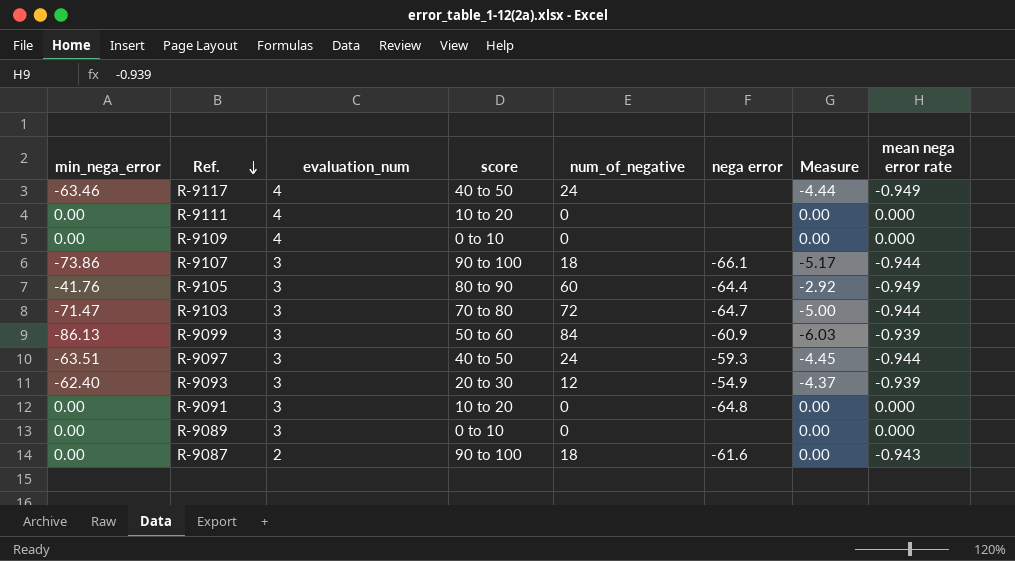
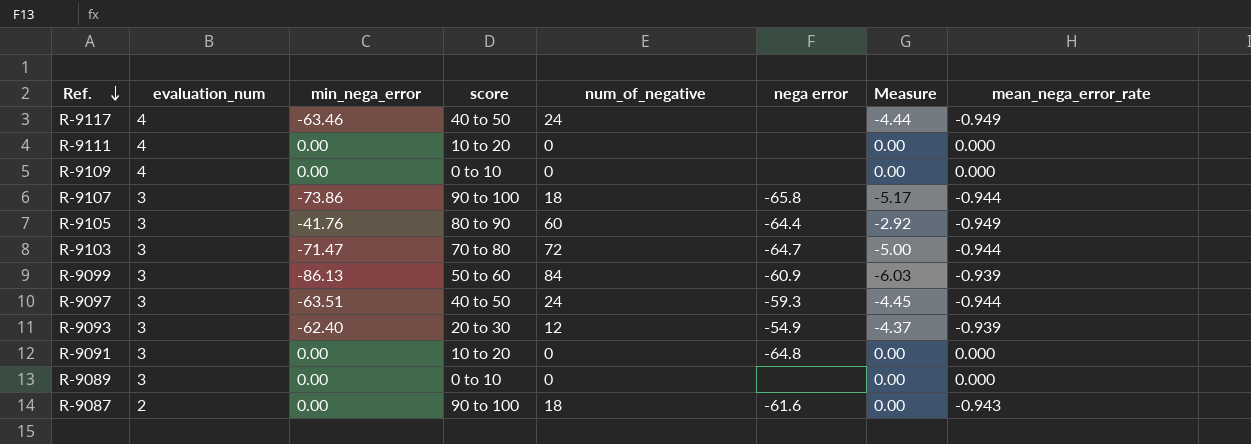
column min_nega_error | position: 1 -> 3
column name: mean nega error rate -> mean_nega_error_rate
R-9107 | nega error: -66.1 -> -65.8

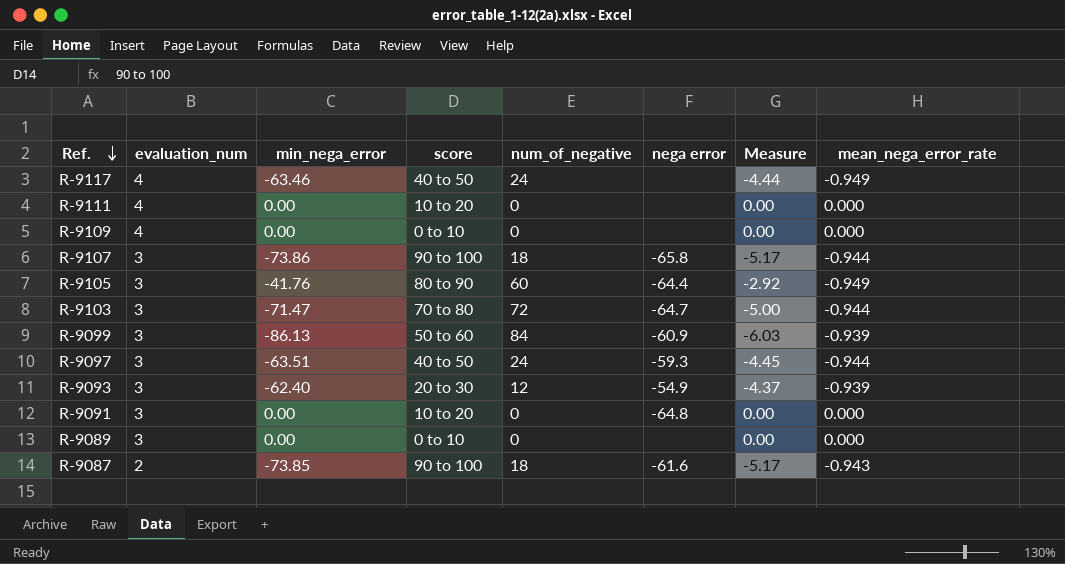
R-9087 | min_nega_error: 0.00 -> -73.85
R-9087 | Measure: 0.00 -> -5.17

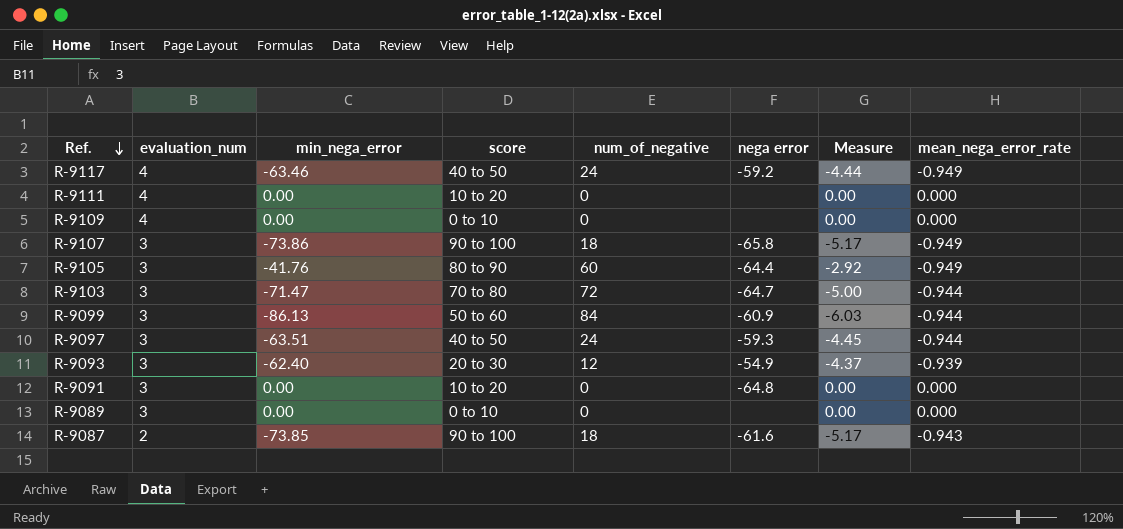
R-9117 | nega error: none -> -59.2
R-9107 | mean_nega_error_rate: -0.944 -> -0.949
R-9099 | mean_nega_error_rate: -0.939 -> -0.944

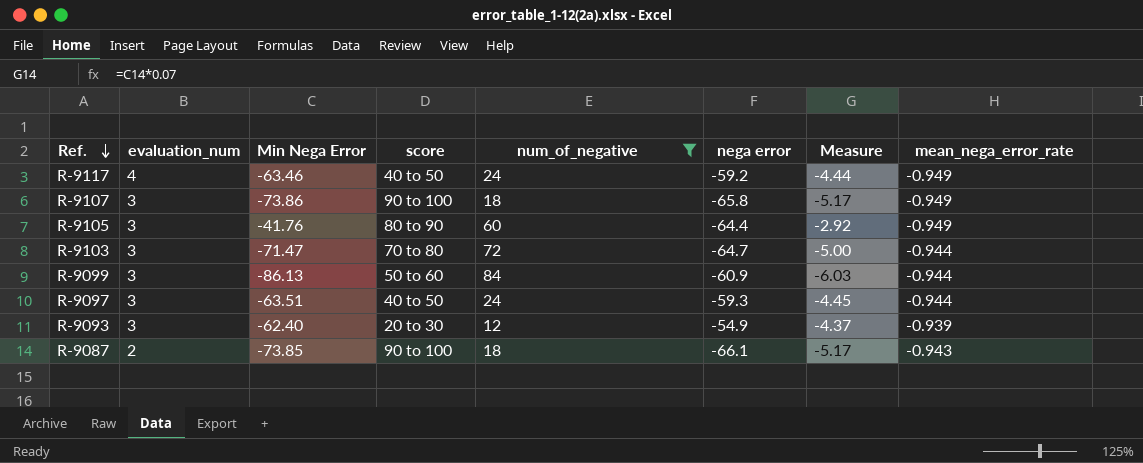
filter: none -> num_of_negative != 0
column name: min_nega_error -> Min Nega Error
R-9087 | nega error: -61.6 -> -66.1

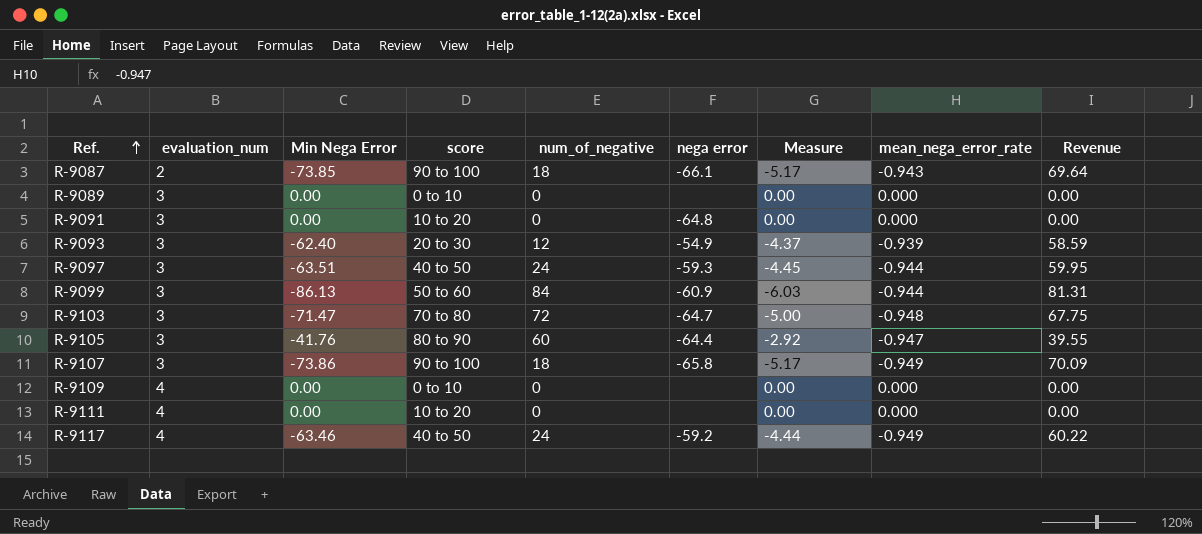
filter: num_of_negative != 0 -> none
row order: Ref. descending -> Ref. ascending
column Revenue | formula: none -> [Min Nega Error] * [mean_nega_error_rate]
R-9103 | mean_nega_error_rate: -0.944 -> -0.948
R-9105 | mean_nega_error_rate: -0.949 -> -0.947

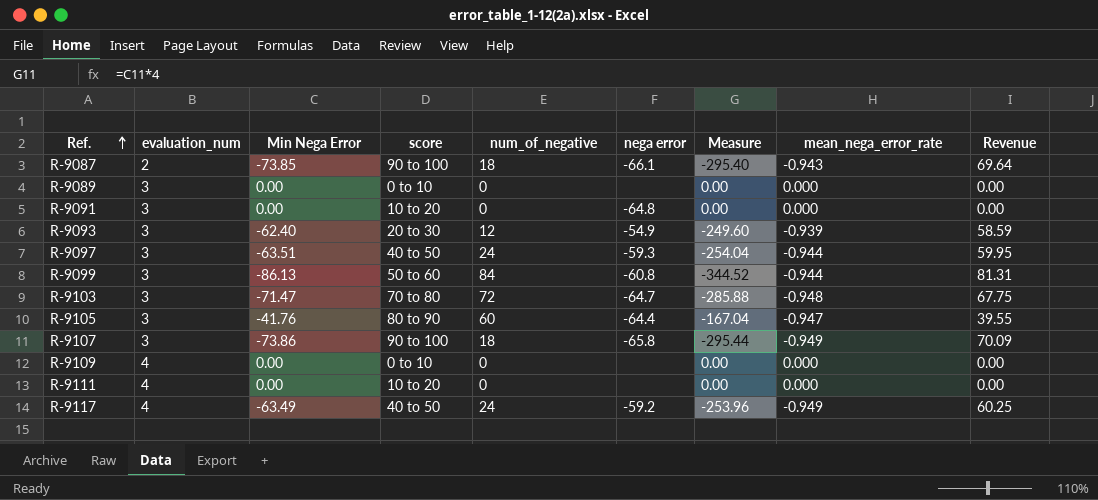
column Measure | formula: [Min Nega Error] * 0.07 -> [Min Nega Error] * 4
R-9099 | nega error: -60.9 -> -60.8
R-9117 | Min Nega Error: -63.46 -> -63.49
R-9117 | Revenue: 60.22 -> 60.25

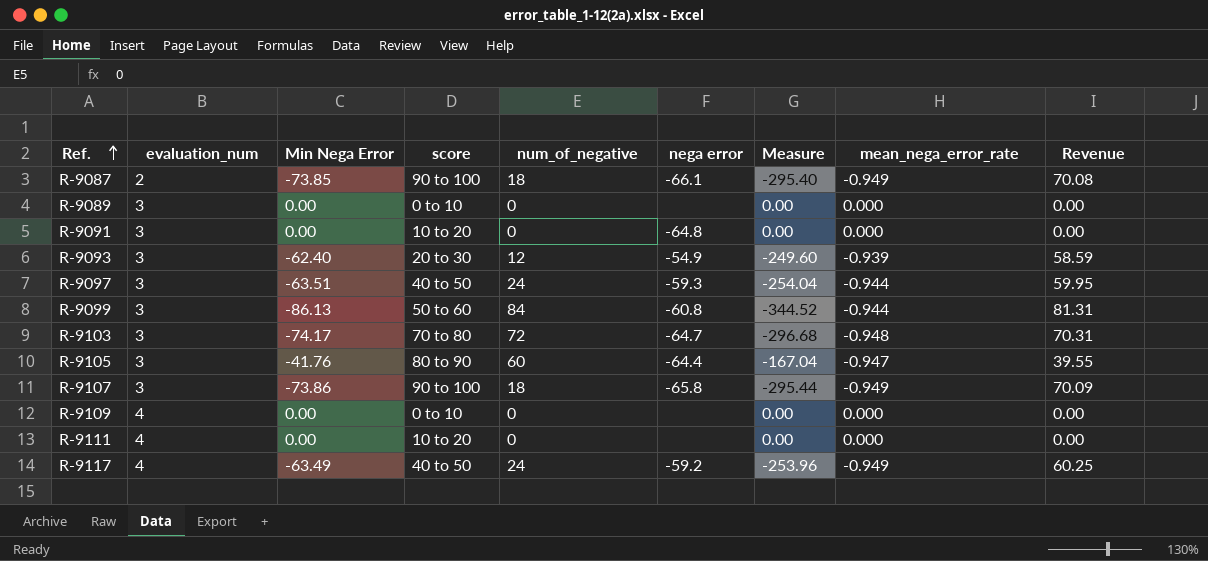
R-9087 | mean_nega_error_rate: -0.943 -> -0.949
R-9087 | Revenue: 69.64 -> 70.08
R-9103 | Min Nega Error: -71.47 -> -74.17
R-9103 | Measure: -285.88 -> -296.68
R-9103 | Revenue: 67.75 -> 70.31

